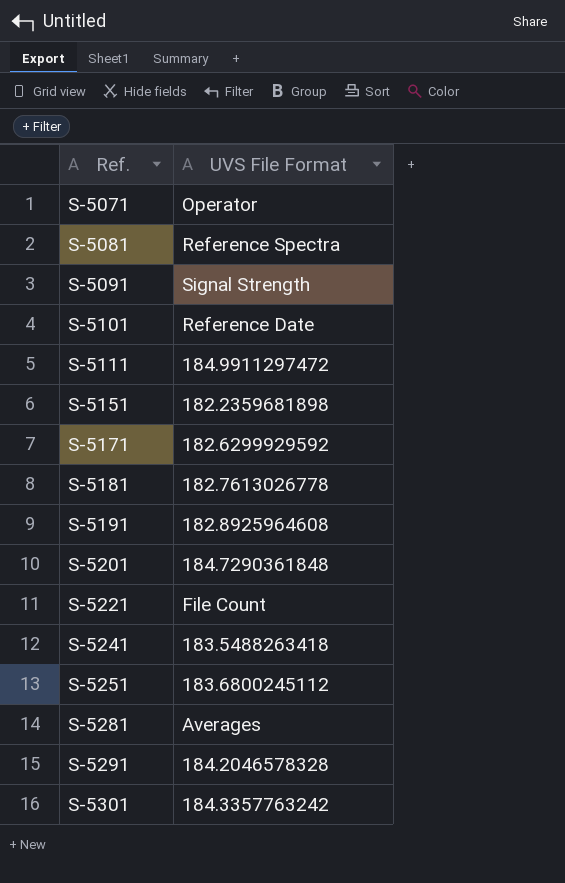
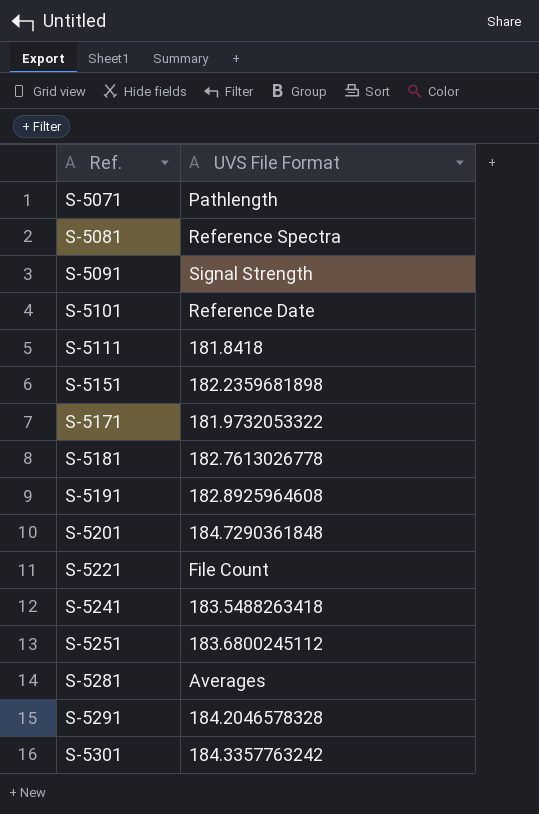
S-5071 | UVS File Format: Operator -> Pathlength
S-5111 | UVS File Format: 184.9911297472 -> 181.8418
S-5171 | UVS File Format: 182.6299929592 -> 181.9732053322

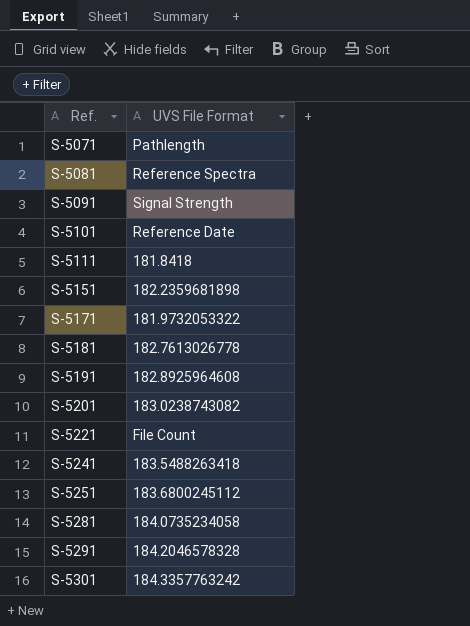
S-5201 | UVS File Format: 184.7290361848 -> 183.0238743082
S-5281 | UVS File Format: Averages -> 184.0735234058

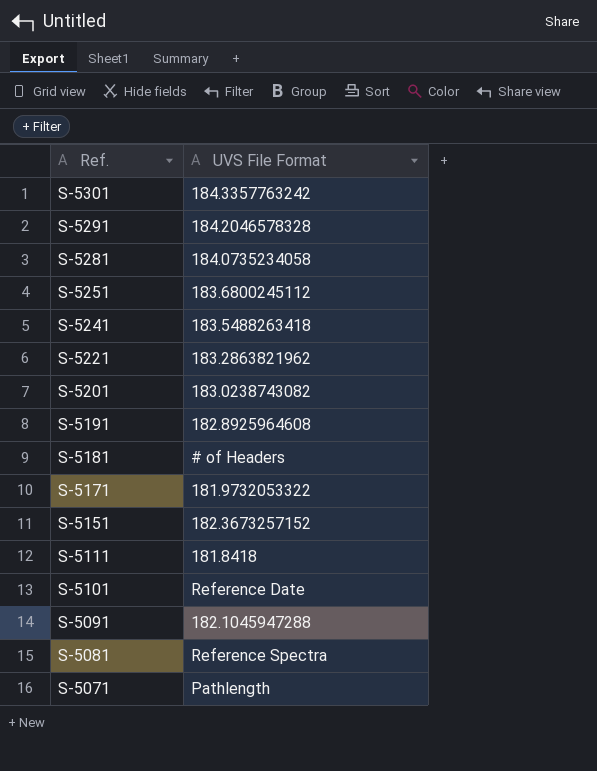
row order: Ref. ascending -> Ref. descending
S-5221 | UVS File Format: File Count -> 183.2863821962
S-5181 | UVS File Format: 182.7613026778 -> # of Headers
S-5151 | UVS File Format: 182.2359681898 -> 182.3673257152
S-5091 | UVS File Format: Signal Strength -> 182.1045947288

